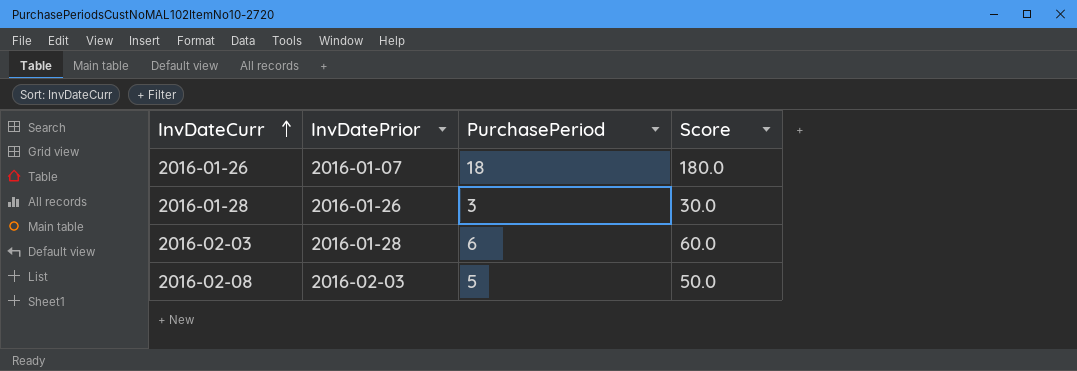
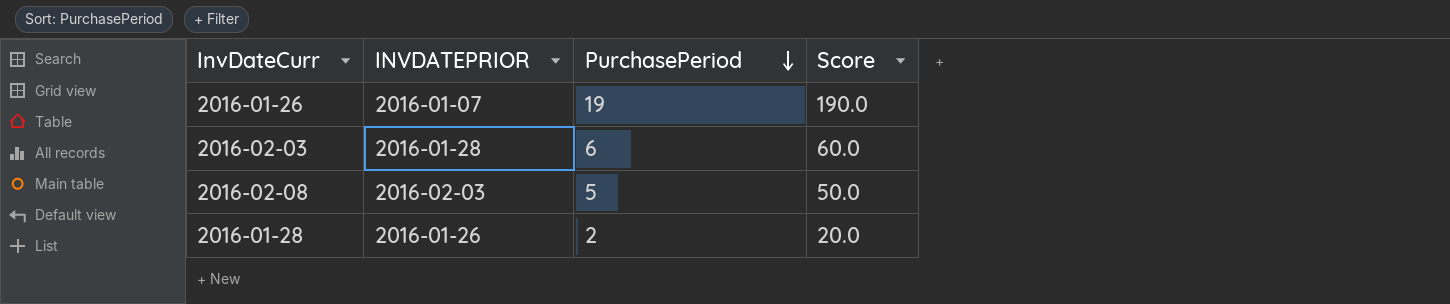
row order: InvDateCurr ascending -> PurchasePeriod descending
column name: InvDatePrior -> INVDATEPRIOR
2016-01-26 | PurchasePeriod: 18 -> 19
2016-01-26 | Score: 180.0 -> 190.0
2016-01-28 | PurchasePeriod: 3 -> 2
2016-01-28 | Score: 30.0 -> 20.0

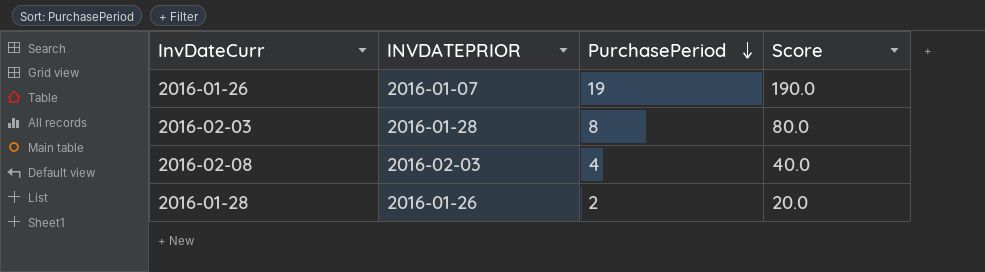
2016-02-03 | PurchasePeriod: 6 -> 8
2016-02-03 | Score: 60.0 -> 80.0
2016-02-08 | PurchasePeriod: 5 -> 4
2016-02-08 | Score: 50.0 -> 40.0

